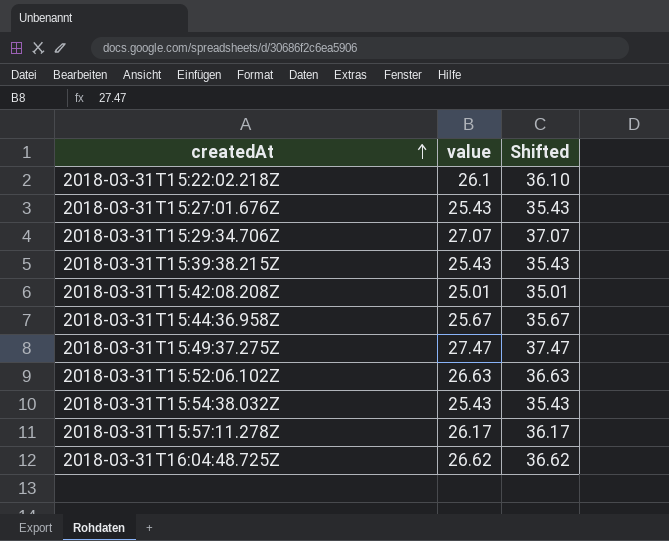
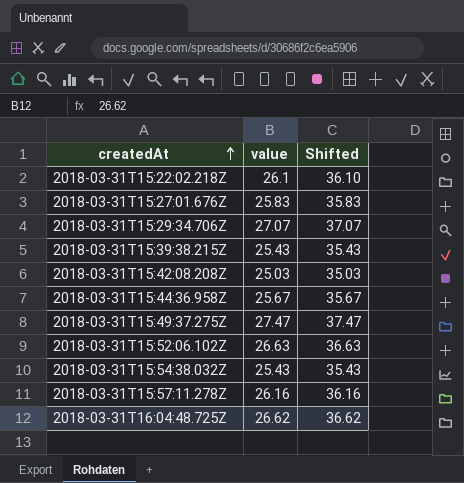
2018-03-31T15:27:01.676Z | value: 25.43 -> 25.83
2018-03-31T15:27:01.676Z | Shifted: 35.43 -> 35.83
2018-03-31T15:42:08.208Z | value: 25.01 -> 25.03
2018-03-31T15:42:08.208Z | Shifted: 35.01 -> 35.03
2018-03-31T15:57:11.278Z | value: 26.17 -> 26.16
2018-03-31T15:57:11.278Z | Shifted: 36.17 -> 36.16

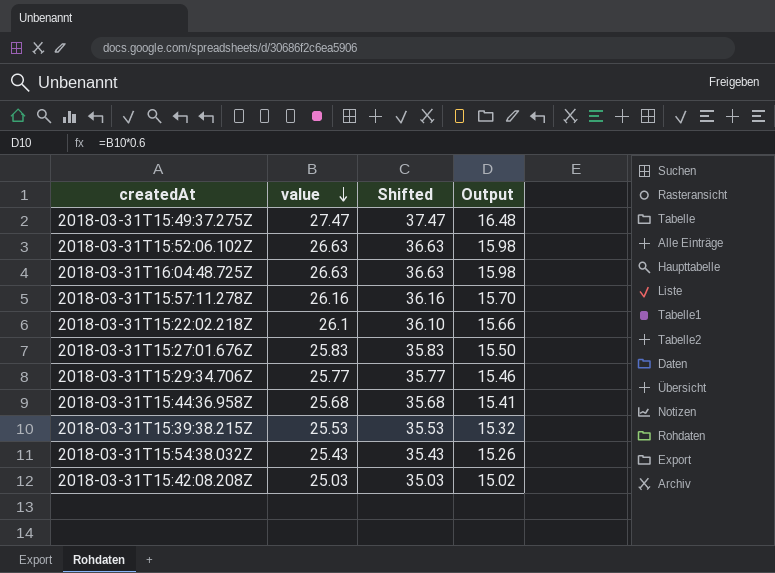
row order: createdAt ascending -> value descending
column Output | formula: none -> [value] * 0.6
2018-03-31T16:04:48.725Z | value: 26.62 -> 26.63
2018-03-31T16:04:48.725Z | Shifted: 36.62 -> 36.63
2018-03-31T15:29:34.706Z | value: 27.07 -> 25.77
2018-03-31T15:29:34.706Z | Shifted: 37.07 -> 35.77
2018-03-31T15:44:36.958Z | value: 25.67 -> 25.68
2018-03-31T15:44:36.958Z | Shifted: 35.67 -> 35.68
2018-03-31T15:39:38.215Z | value: 25.43 -> 25.53
2018-03-31T15:39:38.215Z | Shifted: 35.43 -> 35.53

